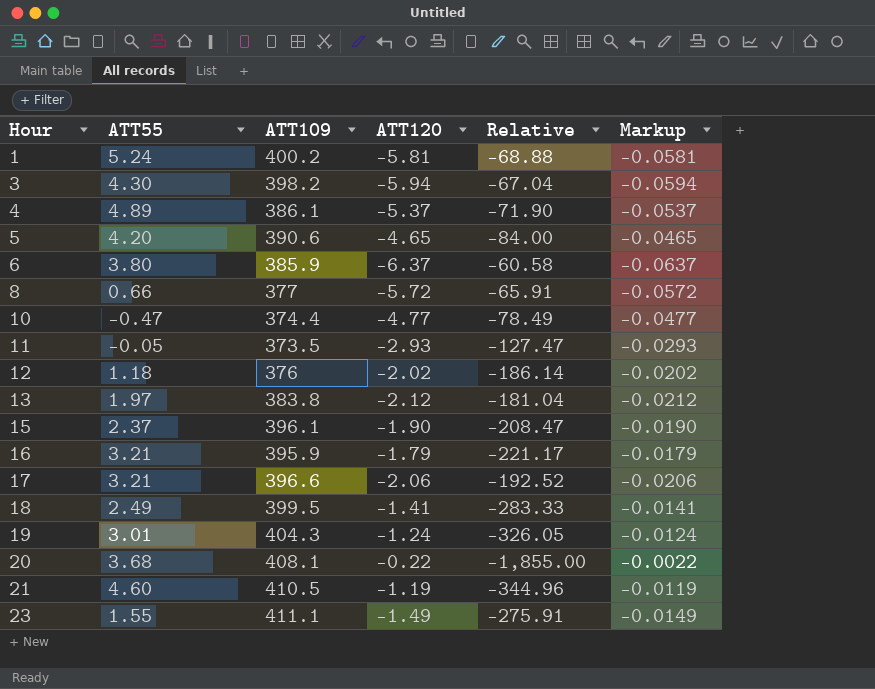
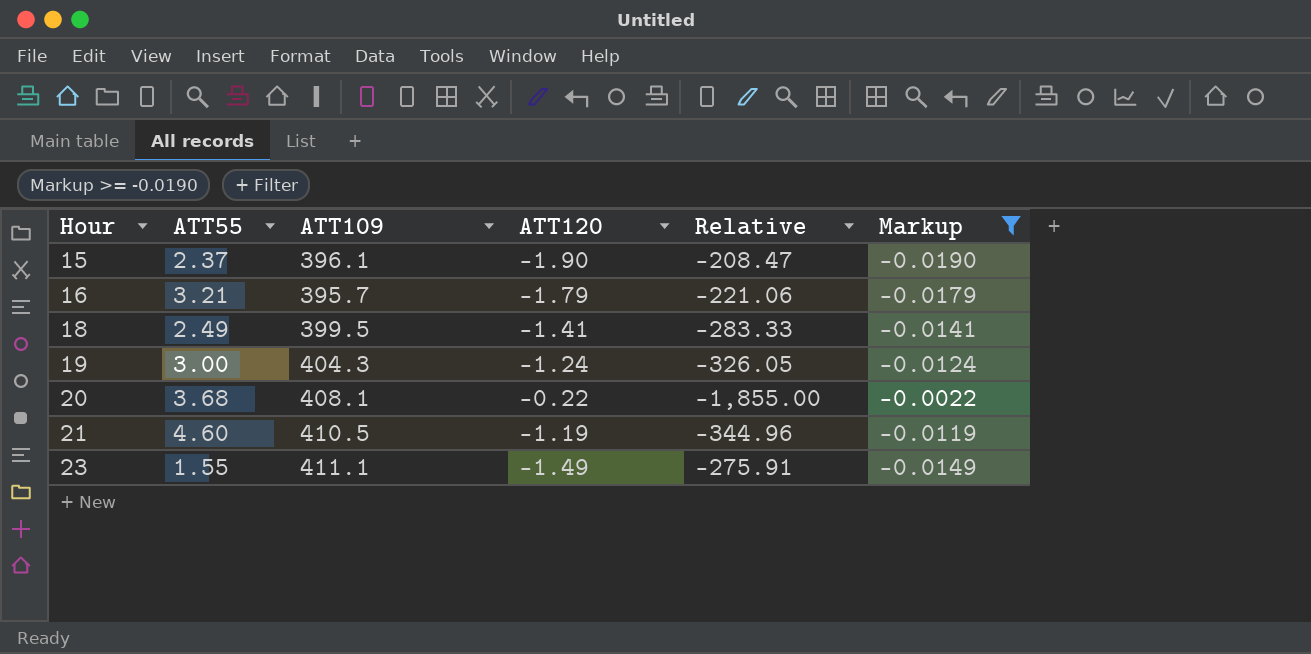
filter: none -> Markup >= -0.0190
16 | ATT109: 395.9 -> 395.7
16 | Relative: -221.17 -> -221.06
19 | ATT55: 3.01 -> 3.00

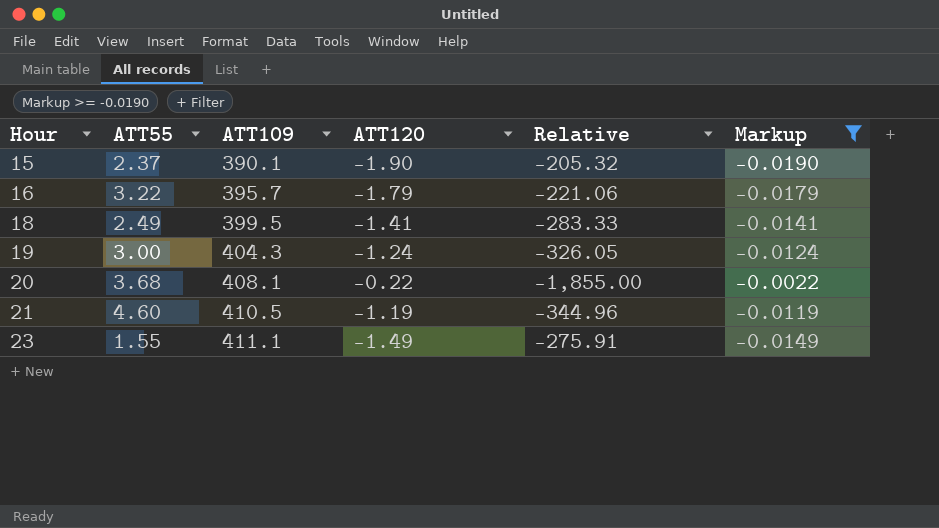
15 | ATT109: 396.1 -> 390.1
15 | Relative: -208.47 -> -205.32
16 | ATT55: 3.21 -> 3.22

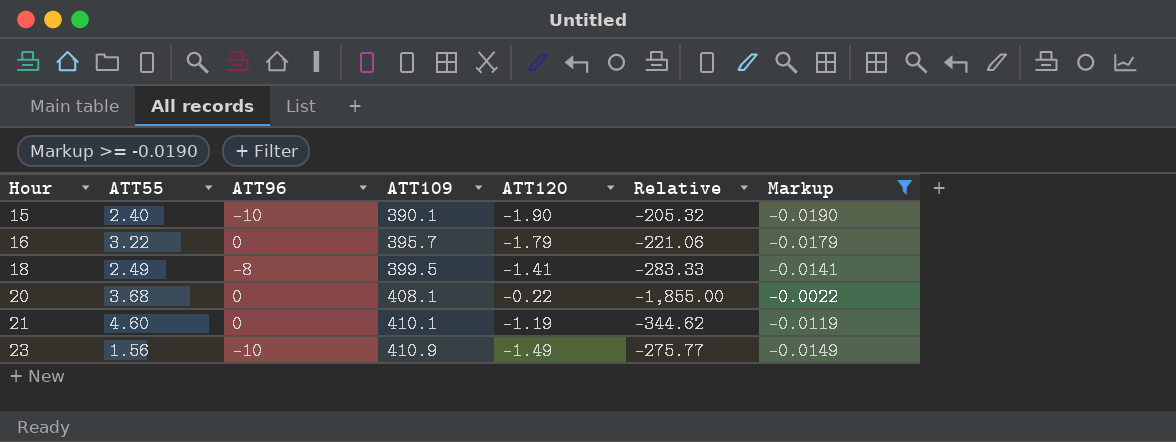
column ATT96 | position: none -> 3
row 19: 3.00 | 404.3 | -1.24 | -326.05 | -0.0124 -> none
15 | ATT55: 2.37 -> 2.40
21 | ATT109: 410.5 -> 410.1
21 | Relative: -344.96 -> -344.62
23 | ATT55: 1.55 -> 1.56
23 | ATT109: 411.1 -> 410.9
23 | Relative: -275.91 -> -275.77

